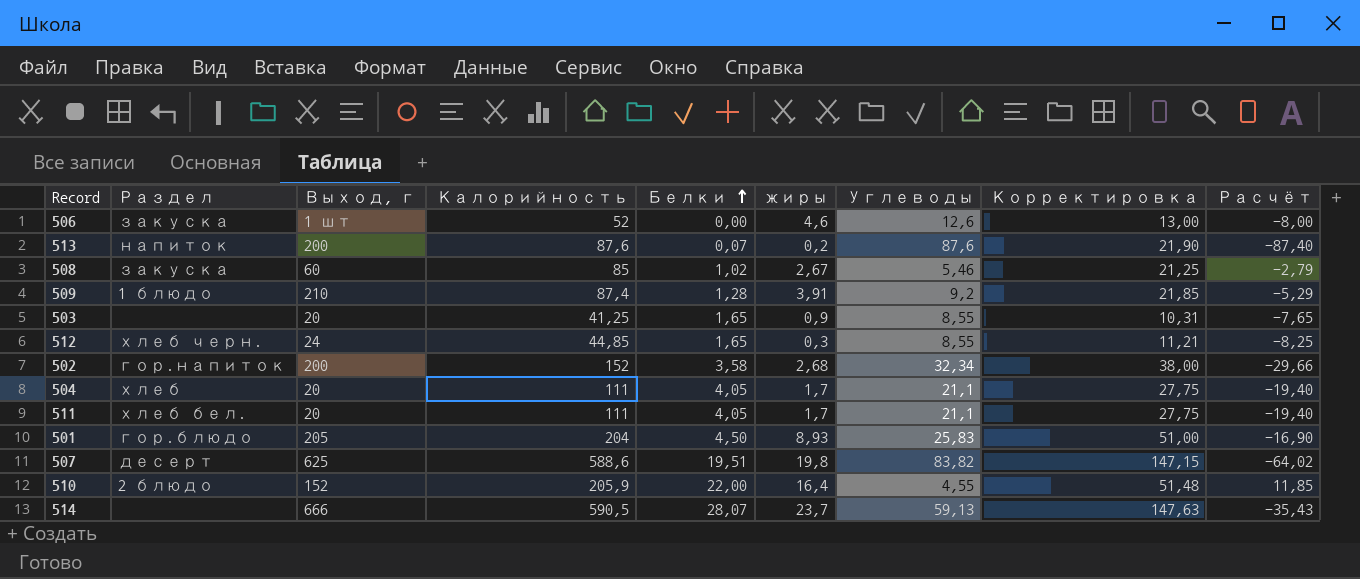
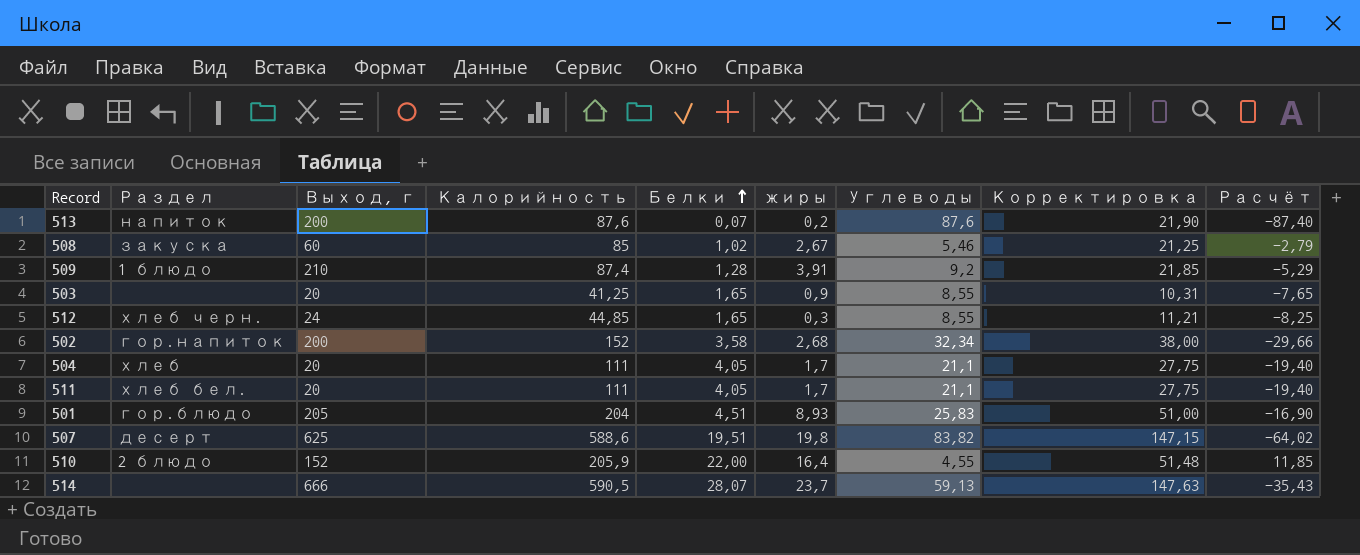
row 506: закуска | 1 шт | 52 | 0,00 | 4,6 | 12,6 | 13,00 | -8,00 -> none
501 | Белки: 4,50 -> 4,51

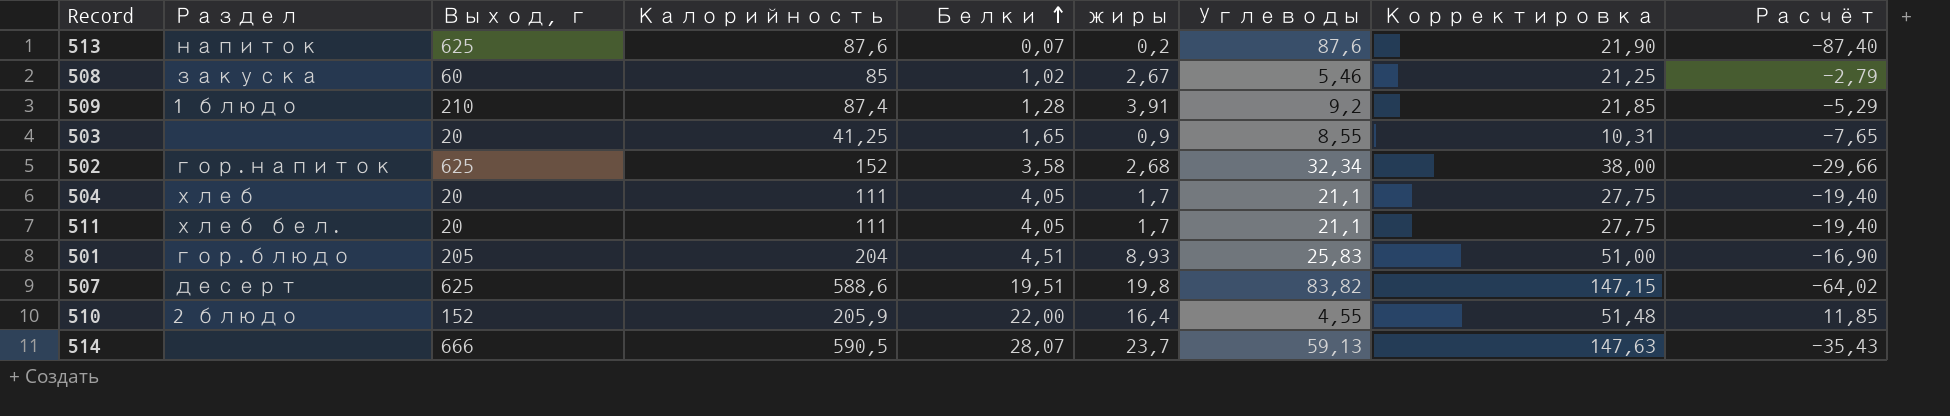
row 512: хлеб черн. | 24 | 44,85 | 1,65 | 0,3 | 8,55 | 11,21 | -8,25 -> none
513 | Выход, г: 200 -> 625
502 | Выход, г: 200 -> 625

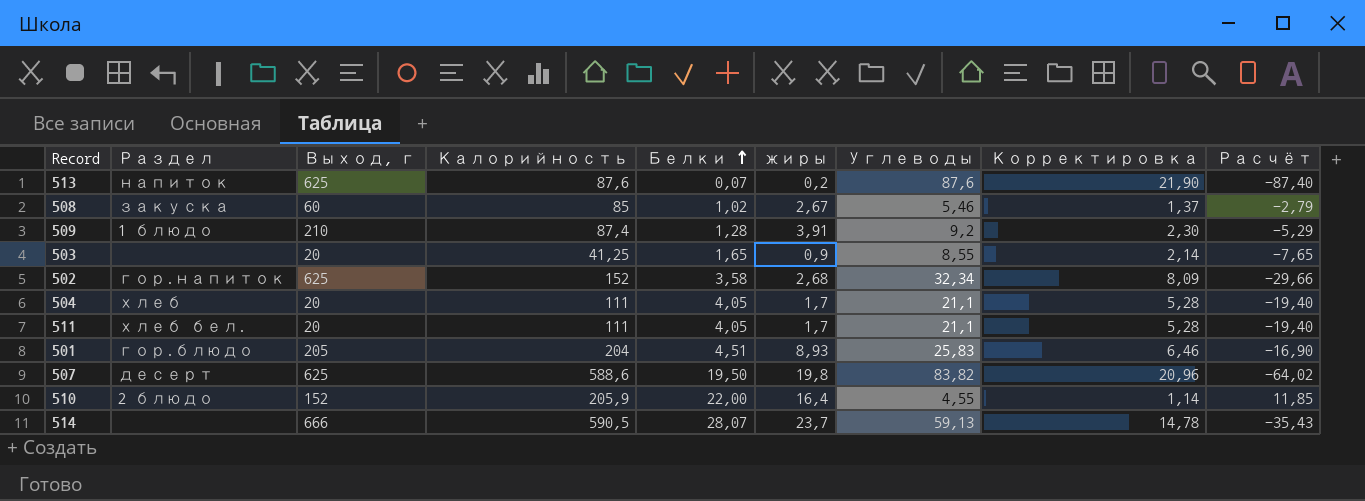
column Корректировка | formula: [Калорийность] * 0,25 -> [Углеводы] * 0,25
507 | Белки: 19,51 -> 19,50

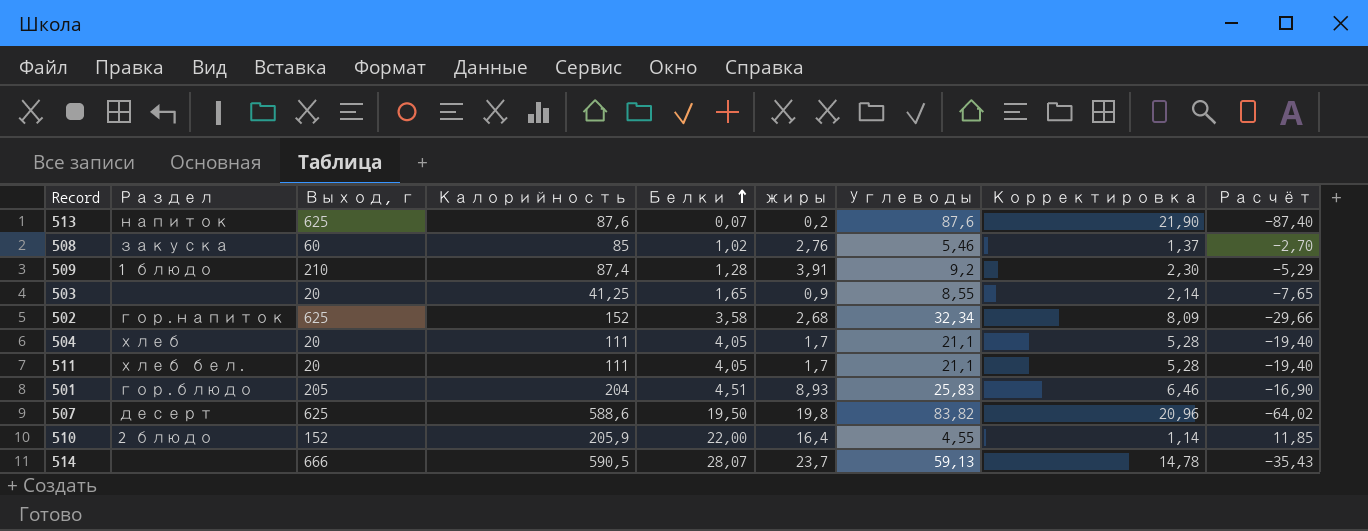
508 | жиры: 2,67 -> 2,76
508 | Расчёт: -2,79 -> -2,70

